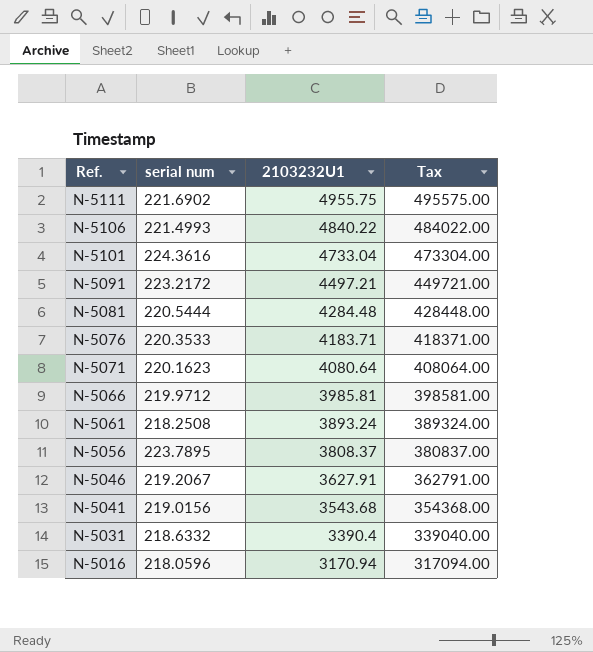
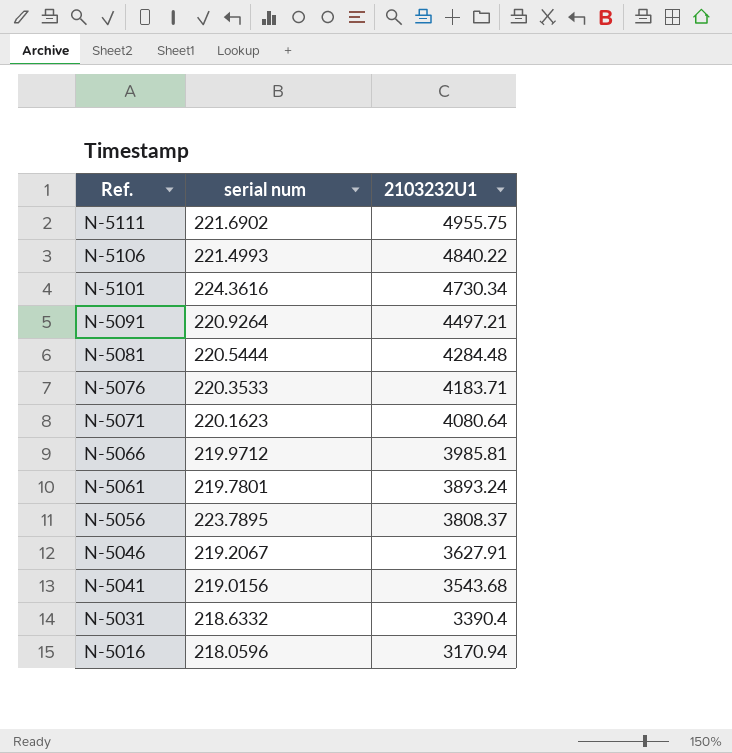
column Tax | formula: [2103232U1] * 100 -> none
N-5101 | 2103232U1: 4733.04 -> 4730.34
N-5091 | serial num: 223.2172 -> 220.9264
N-5061 | serial num: 218.2508 -> 219.7801

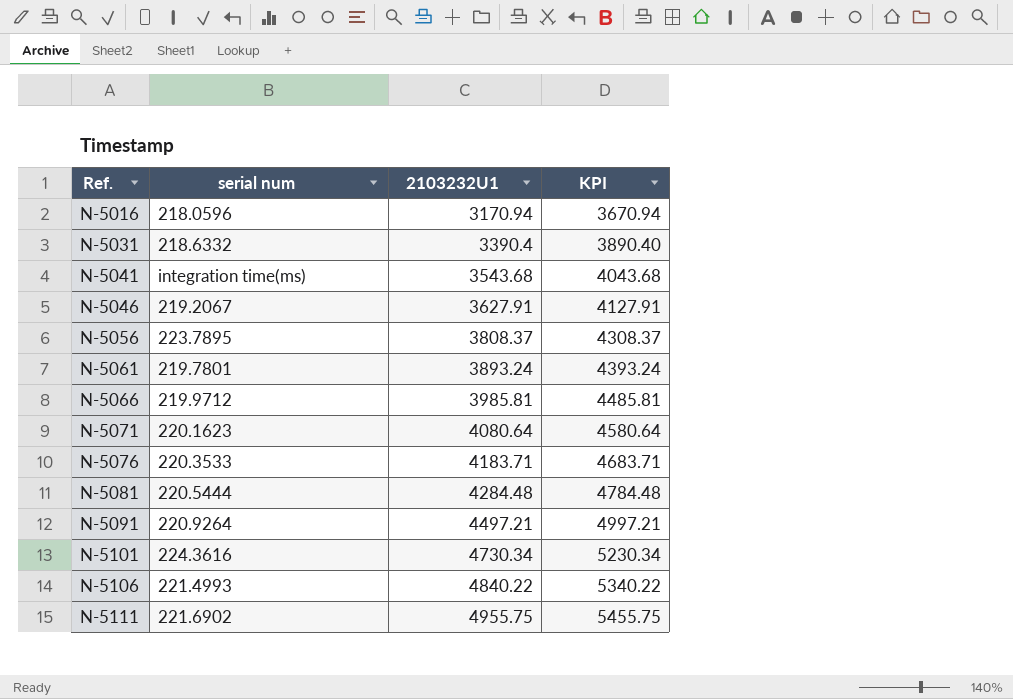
row order: Ref. descending -> Ref. ascending
column KPI | formula: none -> [2103232U1] + 500
N-5041 | serial num: 219.0156 -> integration time(ms)

